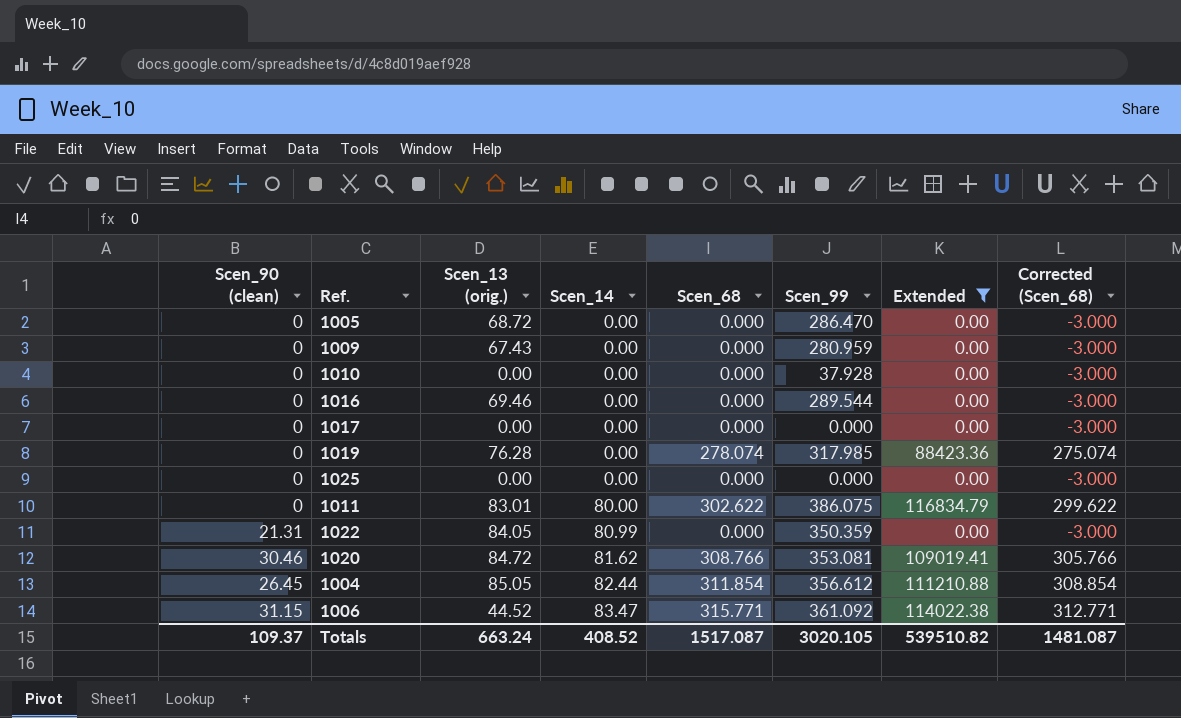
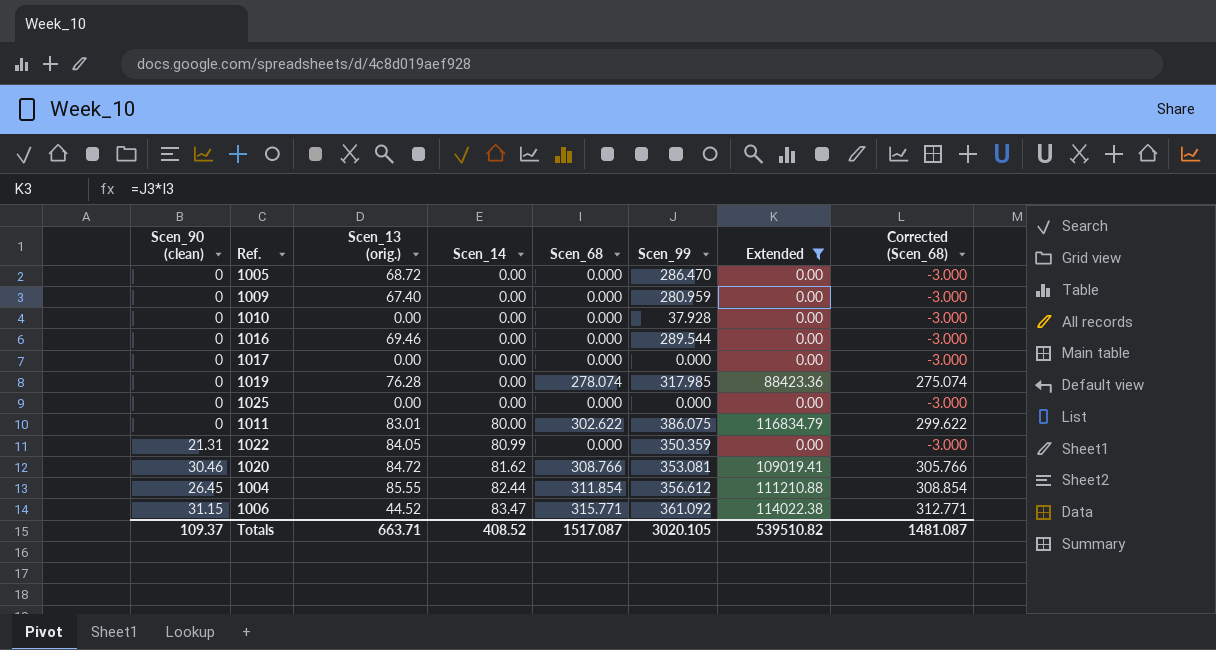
1009 | Scen_13 (orig.): 67.43 -> 67.40
1004 | Scen_13 (orig.): 85.05 -> 85.55
Totals | Scen_13 (orig.): 663.24 -> 663.71

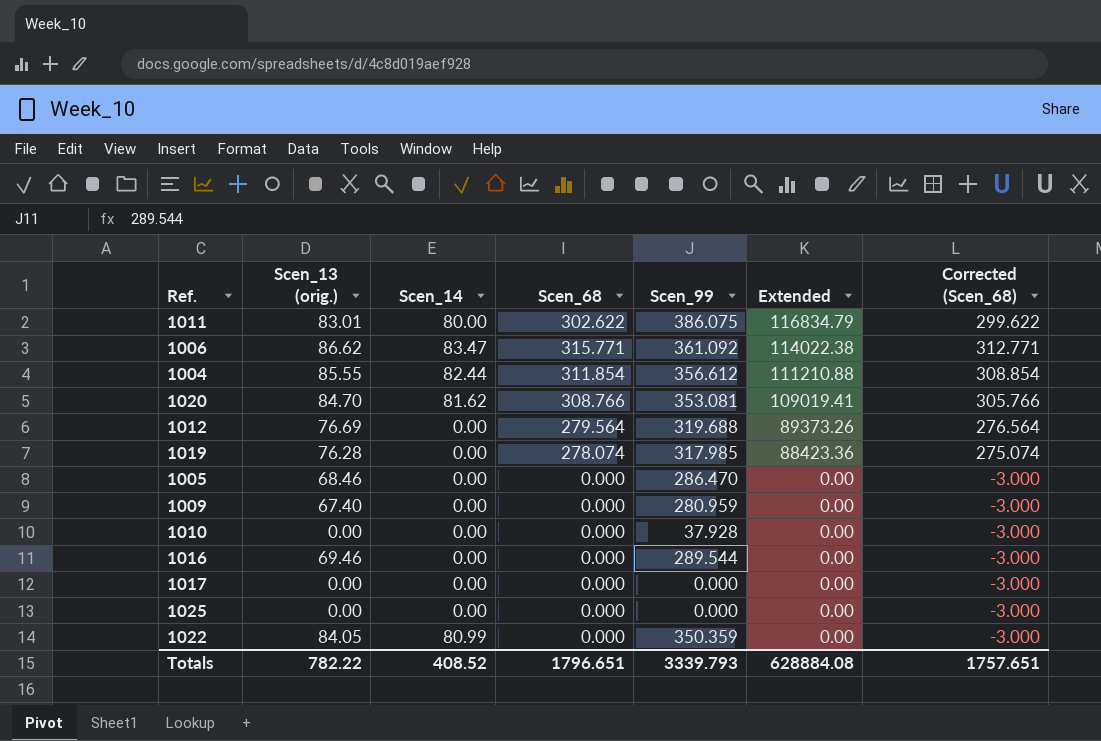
filter: Extended != 89373.26 -> none
row order: Scen_14 ascending -> Extended descending
column Scen_90 (clean) | position: 1 -> none
1006 | Scen_13 (orig.): 44.52 -> 86.62
1020 | Scen_13 (orig.): 84.72 -> 84.70
1005 | Scen_13 (orig.): 68.72 -> 68.46
Totals | Scen_13 (orig.): 663.71 -> 782.22
Totals | Scen_68: 1517.087 -> 1796.651
Totals | Scen_99: 3020.105 -> 3339.793
Totals | Extended: 539510.82 -> 628884.08
Totals | Corrected (Scen_68): 1481.087 -> 1757.651

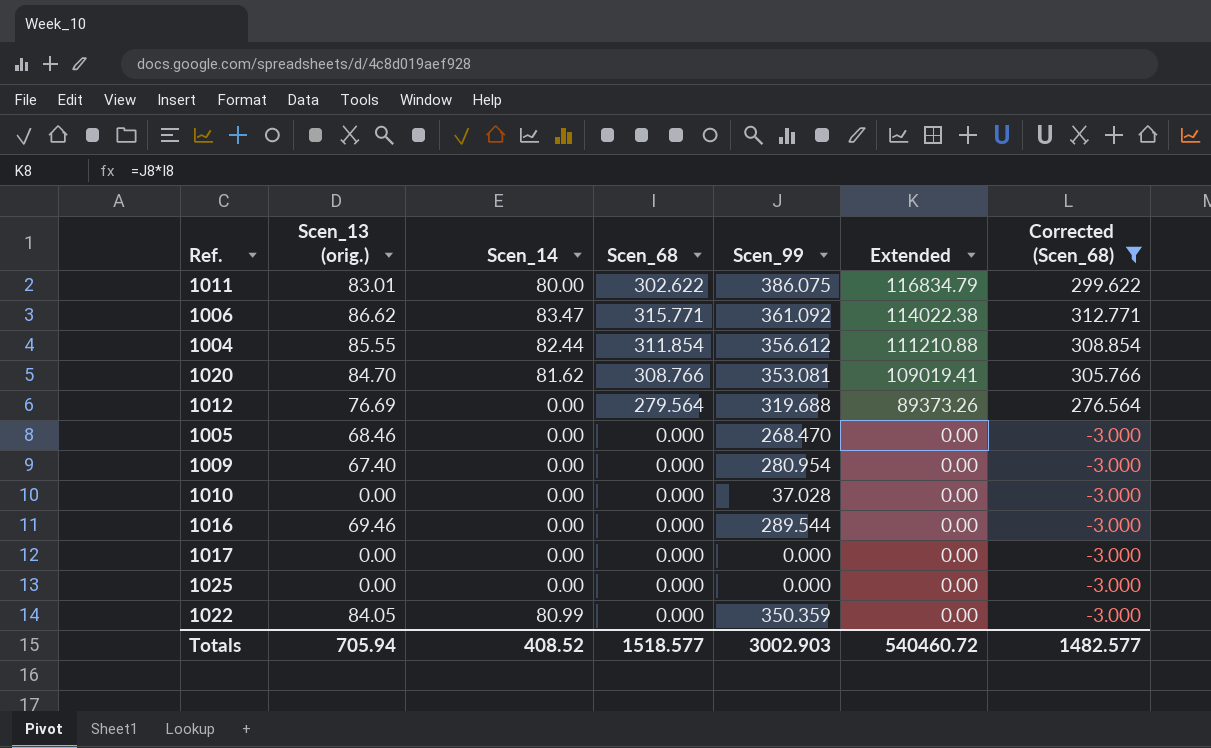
filter: none -> Corrected (Scen_68) != 275.074
1005 | Scen_99: 286.470 -> 268.470
1009 | Scen_99: 280.959 -> 280.954
1010 | Scen_99: 37.928 -> 37.028
Totals | Scen_13 (orig.): 782.22 -> 705.94
Totals | Scen_68: 1796.651 -> 1518.577
Totals | Scen_99: 3339.793 -> 3002.903
Totals | Extended: 628884.08 -> 540460.72
Totals | Corrected (Scen_68): 1757.651 -> 1482.577

